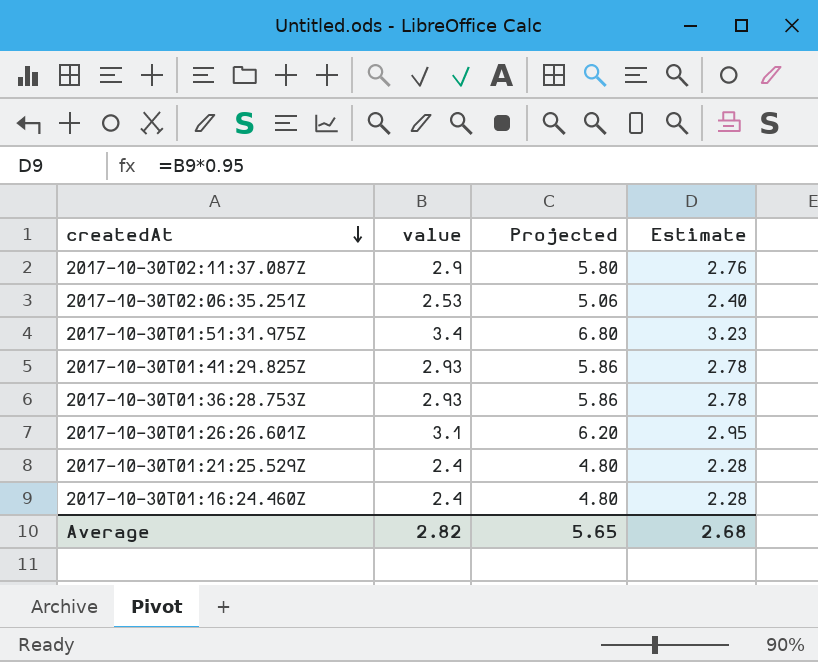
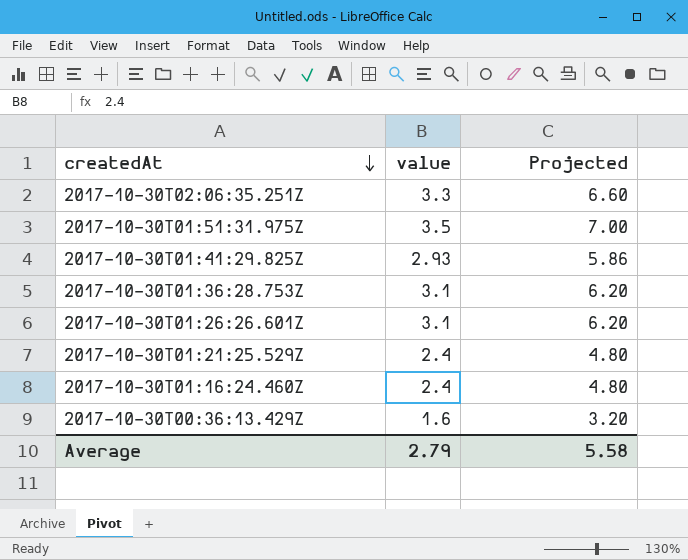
column Estimate | formula: [value] * 0.95 -> none
row 2017-10-30T02:11:37.087Z: 2.9 | 5.80 | 2.76 -> none
2017-10-30T02:06:35.251Z | value: 2.53 -> 3.3
2017-10-30T02:06:35.251Z | Projected: 5.06 -> 6.60
2017-10-30T01:51:31.975Z | value: 3.4 -> 3.5
2017-10-30T01:51:31.975Z | Projected: 6.80 -> 7.00
2017-10-30T01:36:28.753Z | value: 2.93 -> 3.1
2017-10-30T01:36:28.753Z | Projected: 5.86 -> 6.20
row 2017-10-30T00:36:13.429Z: none -> 1.6 | 3.20
Average | value: 2.82 -> 2.79
Average | Projected: 5.65 -> 5.58

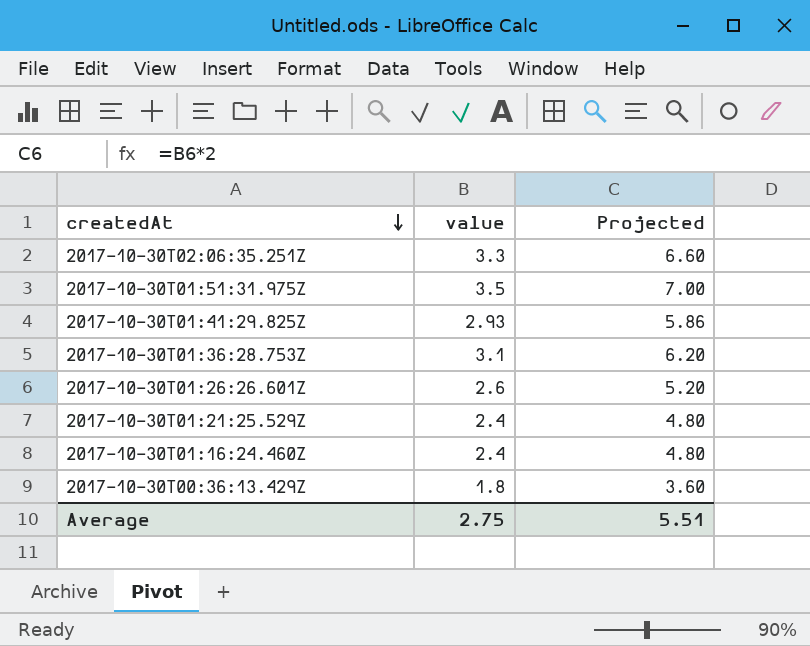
2017-10-30T01:26:26.601Z | value: 3.1 -> 2.6
2017-10-30T01:26:26.601Z | Projected: 6.20 -> 5.20
2017-10-30T00:36:13.429Z | value: 1.6 -> 1.8
2017-10-30T00:36:13.429Z | Projected: 3.20 -> 3.60
Average | value: 2.79 -> 2.75
Average | Projected: 5.58 -> 5.51

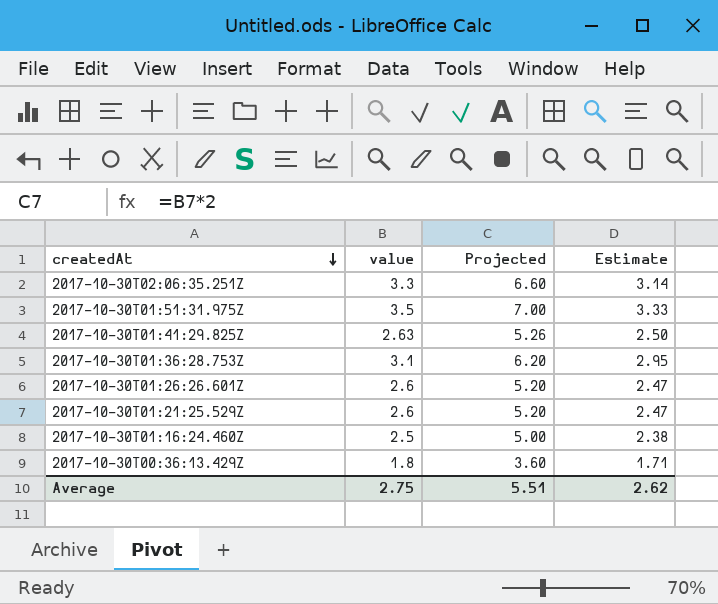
column Estimate | formula: none -> [value] * 0.95
2017-10-30T01:41:29.825Z | value: 2.93 -> 2.63
2017-10-30T01:41:29.825Z | Projected: 5.86 -> 5.26
2017-10-30T01:21:25.529Z | value: 2.4 -> 2.6
2017-10-30T01:21:25.529Z | Projected: 4.80 -> 5.20
2017-10-30T01:16:24.460Z | value: 2.4 -> 2.5
2017-10-30T01:16:24.460Z | Projected: 4.80 -> 5.00

